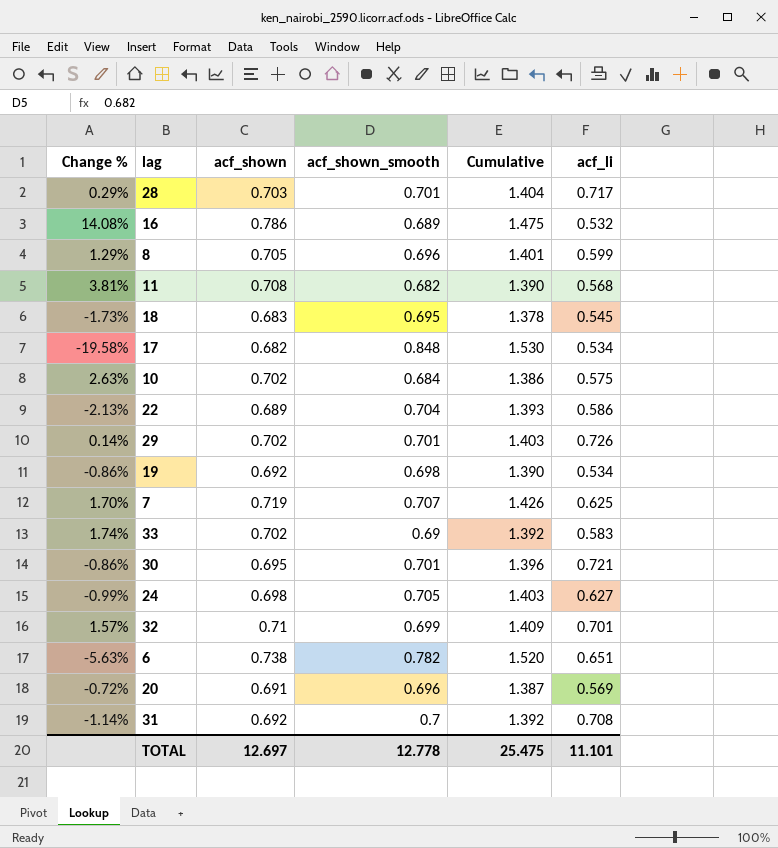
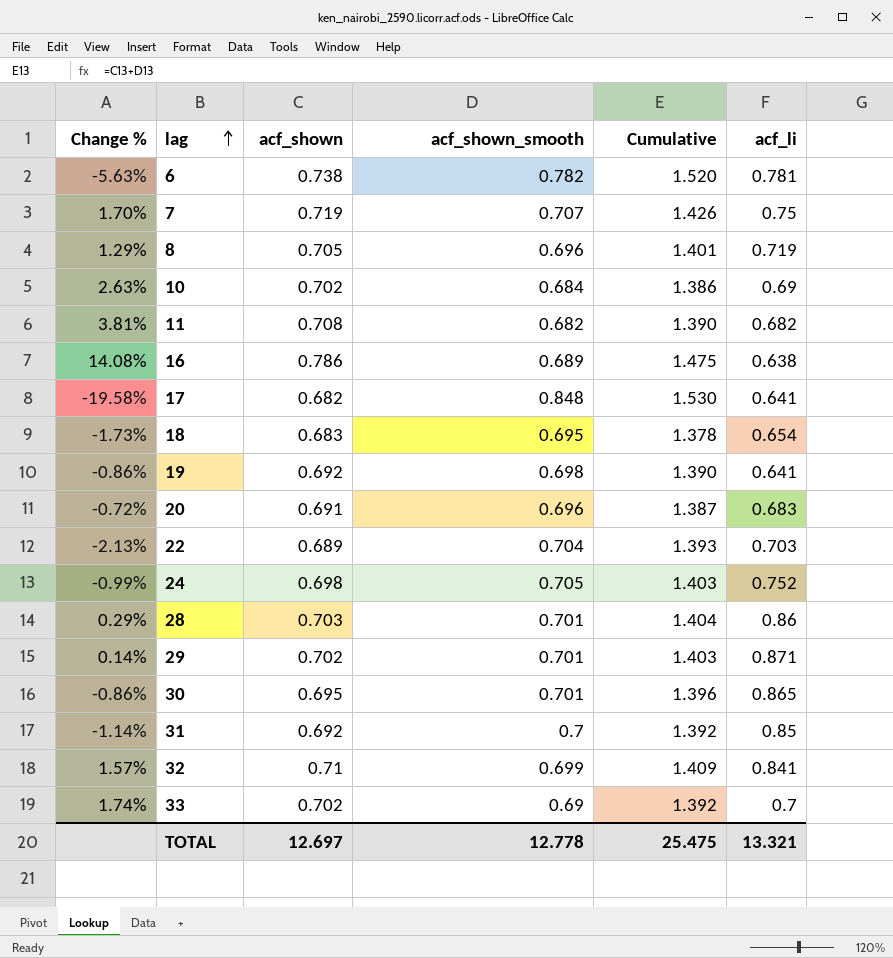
row order: none -> lag ascending
6 | acf_li: 0.651 -> 0.781
7 | acf_li: 0.625 -> 0.75
8 | acf_li: 0.599 -> 0.719
10 | acf_li: 0.575 -> 0.69
11 | acf_li: 0.568 -> 0.682
16 | acf_li: 0.532 -> 0.638
17 | acf_li: 0.534 -> 0.641
18 | acf_li: 0.545 -> 0.654
19 | acf_li: 0.534 -> 0.641
20 | acf_li: 0.569 -> 0.683
22 | acf_li: 0.586 -> 0.703
24 | acf_li: 0.627 -> 0.752
28 | acf_li: 0.717 -> 0.86
29 | acf_li: 0.726 -> 0.871
30 | acf_li: 0.721 -> 0.865
31 | acf_li: 0.708 -> 0.85
32 | acf_li: 0.701 -> 0.841
33 | acf_li: 0.583 -> 0.7
TOTAL | acf_li: 11.101 -> 13.321

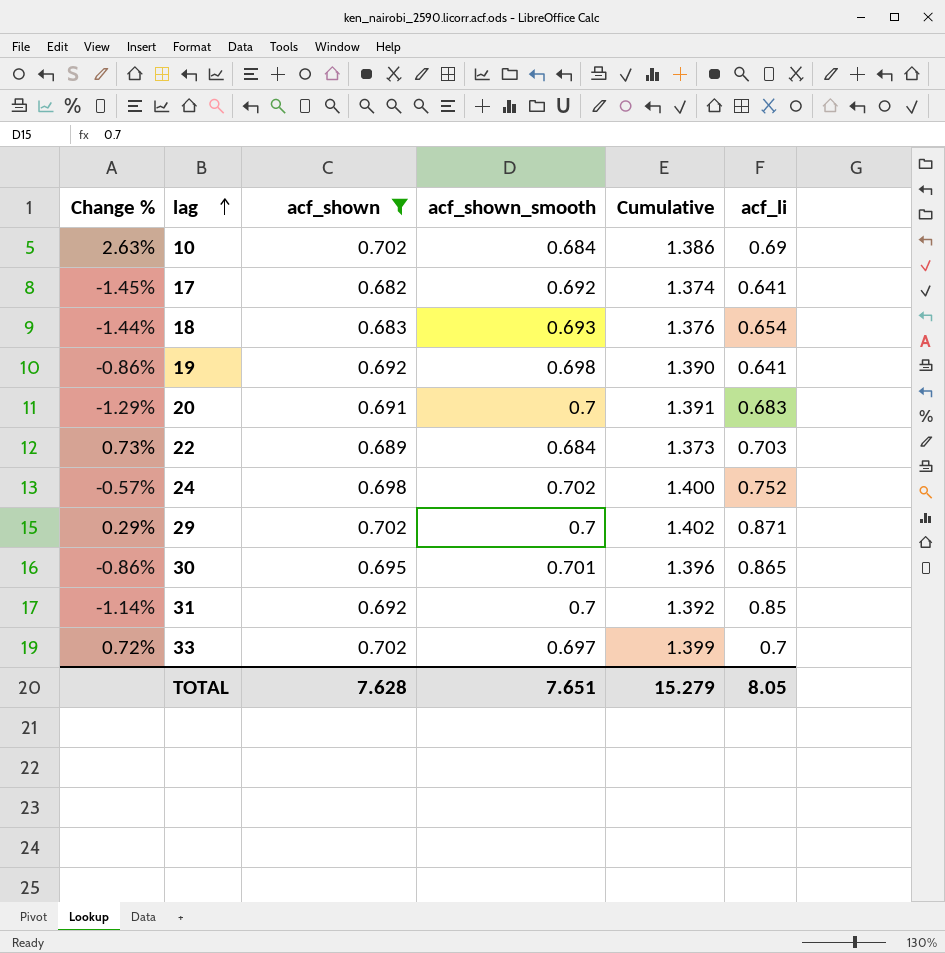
filter: none -> acf_shown <= 0.702
17 | Change %: -19.58% -> -1.45%
17 | acf_shown_smooth: 0.848 -> 0.692
17 | Cumulative: 1.530 -> 1.374
18 | Change %: -1.73% -> -1.44%
18 | acf_shown_smooth: 0.695 -> 0.693
18 | Cumulative: 1.378 -> 1.376
20 | Change %: -0.72% -> -1.29%
20 | acf_shown_smooth: 0.696 -> 0.7
20 | Cumulative: 1.387 -> 1.391
22 | Change %: -2.13% -> 0.73%
22 | acf_shown_smooth: 0.704 -> 0.684
22 | Cumulative: 1.393 -> 1.373
24 | Change %: -0.99% -> -0.57%
24 | acf_shown_smooth: 0.705 -> 0.702
24 | Cumulative: 1.403 -> 1.400
29 | Change %: 0.14% -> 0.29%
29 | acf_shown_smooth: 0.701 -> 0.7
29 | Cumulative: 1.403 -> 1.402
33 | Change %: 1.74% -> 0.72%
33 | acf_shown_smooth: 0.69 -> 0.697
33 | Cumulative: 1.392 -> 1.399
TOTAL | acf_shown: 12.697 -> 7.628
TOTAL | acf_shown_smooth: 12.778 -> 7.651
TOTAL | Cumulative: 25.475 -> 15.279
TOTAL | acf_li: 13.321 -> 8.05

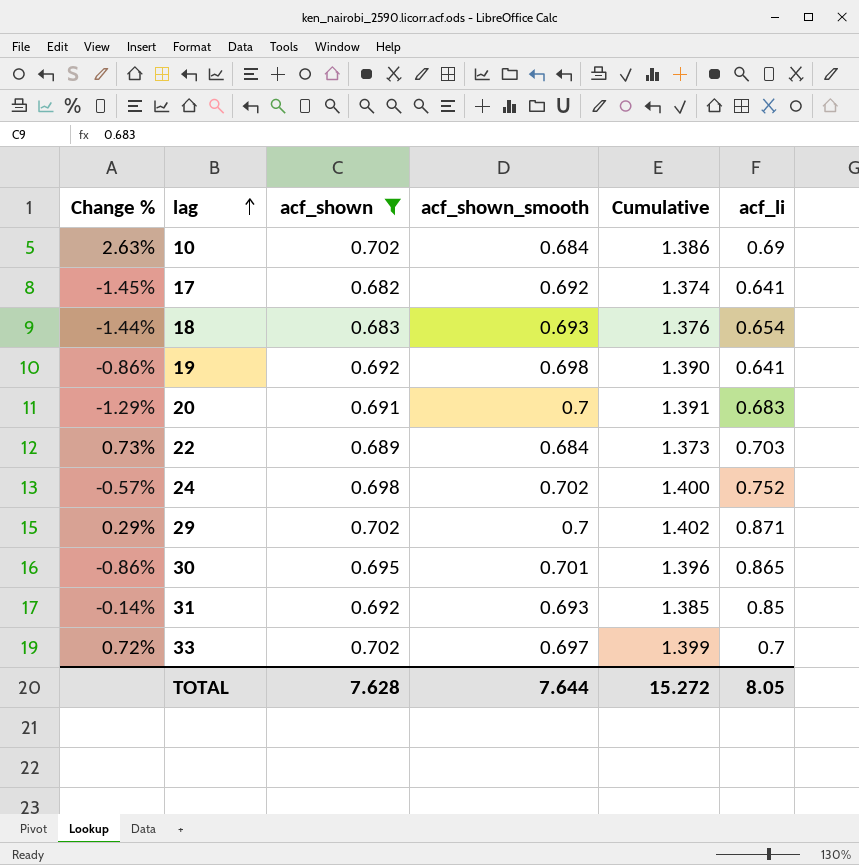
31 | Change %: -1.14% -> -0.14%
31 | acf_shown_smooth: 0.7 -> 0.693
31 | Cumulative: 1.392 -> 1.385
TOTAL | acf_shown_smooth: 7.651 -> 7.644
TOTAL | Cumulative: 15.279 -> 15.272

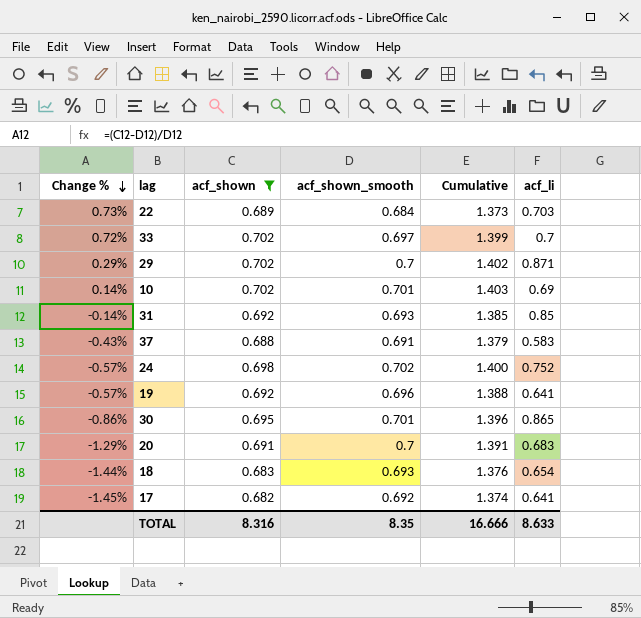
row order: lag ascending -> Change % descending
10 | Change %: 2.63% -> 0.14%
10 | acf_shown_smooth: 0.684 -> 0.701
10 | Cumulative: 1.386 -> 1.403
row 37: none -> -0.43% | 0.688 | 0.691 | 1.379 | 0.583
19 | Change %: -0.86% -> -0.57%
19 | acf_shown_smooth: 0.698 -> 0.696
19 | Cumulative: 1.390 -> 1.388
TOTAL | acf_shown: 7.628 -> 8.316
TOTAL | acf_shown_smooth: 7.644 -> 8.35
TOTAL | Cumulative: 15.272 -> 16.666
TOTAL | acf_li: 8.05 -> 8.633

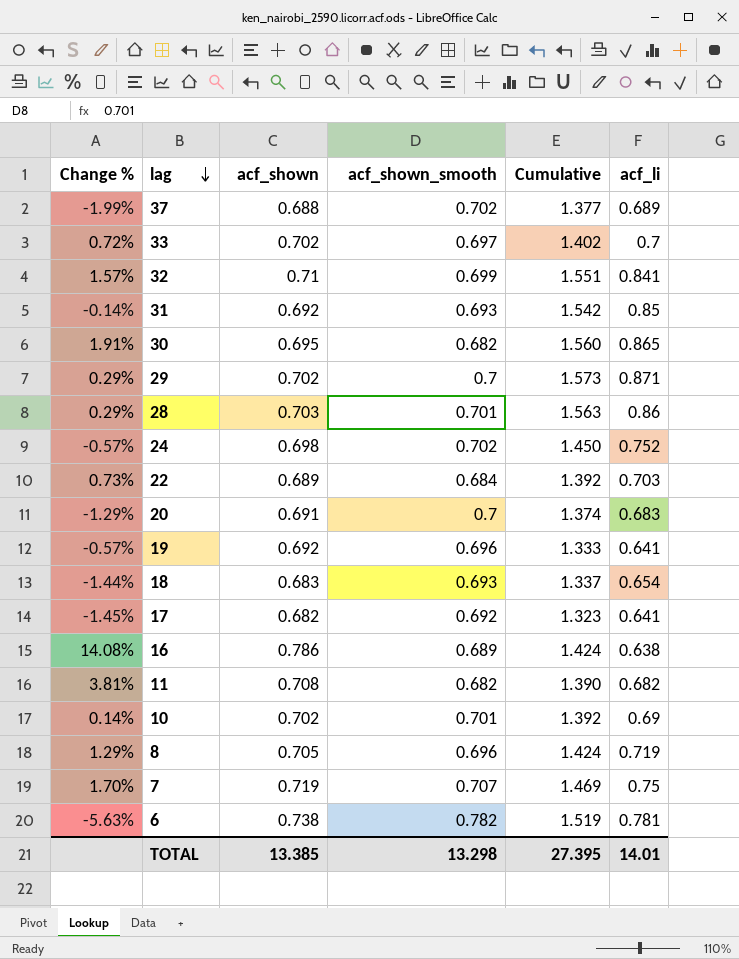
filter: acf_shown <= 0.702 -> none
row order: Change % descending -> lag descending
column Cumulative | formula: [acf_shown] + [acf_shown_smooth] -> [acf_shown] + [acf_li]
37 | Change %: -0.43% -> -1.99%
37 | acf_shown_smooth: 0.691 -> 0.702
37 | acf_li: 0.583 -> 0.689
30 | Change %: -0.86% -> 1.91%
30 | acf_shown_smooth: 0.701 -> 0.682
TOTAL | acf_shown: 8.316 -> 13.385
TOTAL | acf_shown_smooth: 8.35 -> 13.298
TOTAL | Cumulative: 16.666 -> 27.395
TOTAL | acf_li: 8.633 -> 14.01

